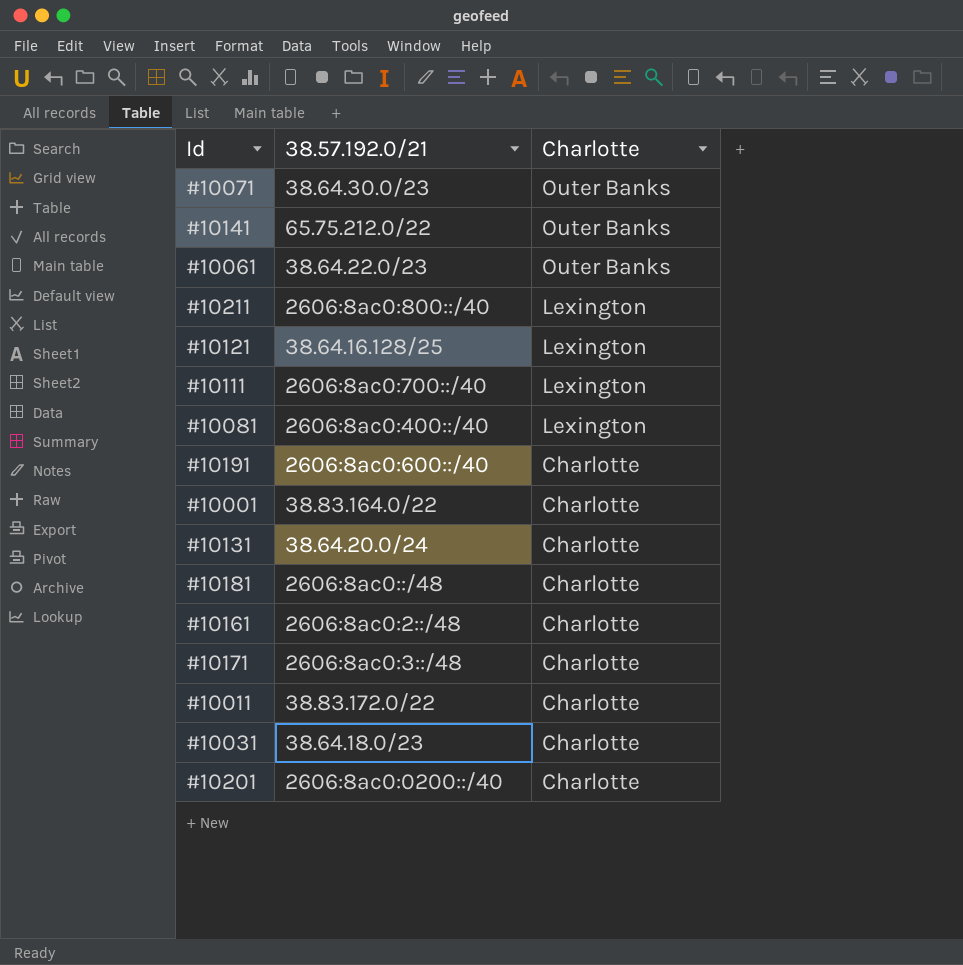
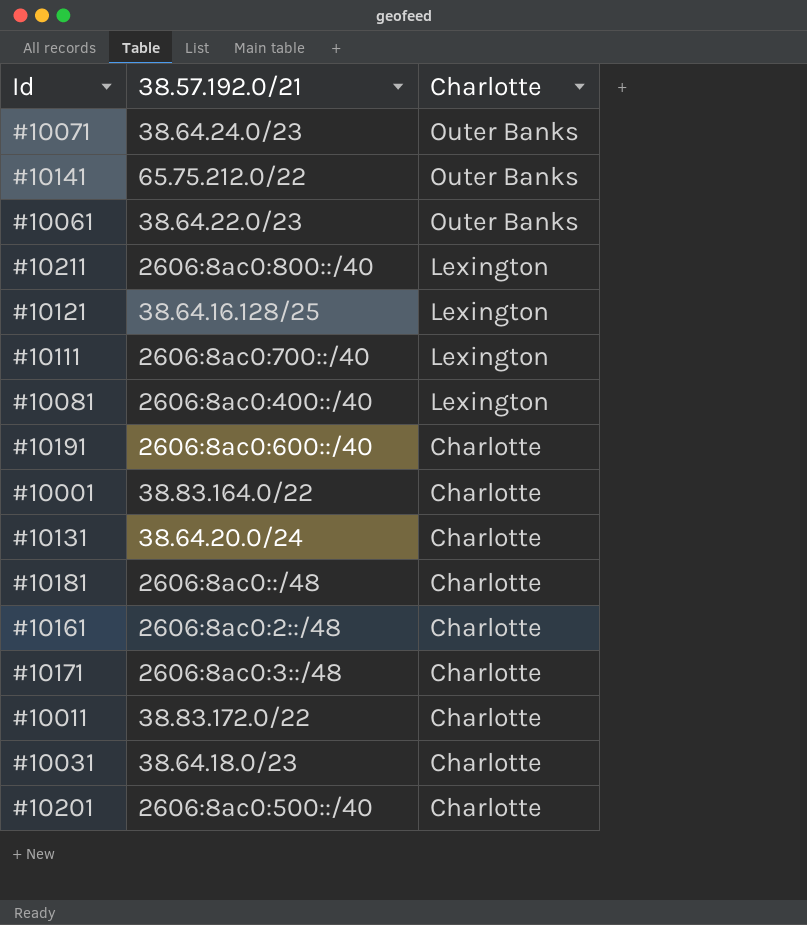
#10071 | 38.57.192.0/21: 38.64.30.0/23 -> 38.64.24.0/23
#10201 | 38.57.192.0/21: 2606:8ac0:0200::/40 -> 2606:8ac0:500::/40

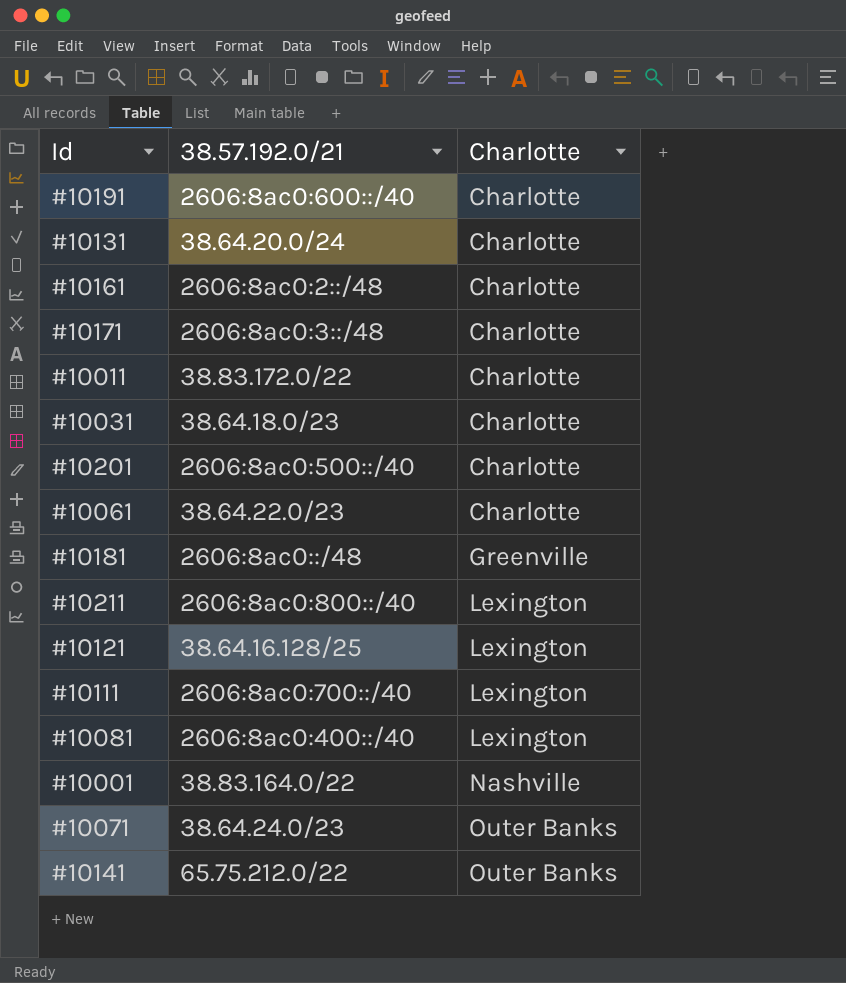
row order: Charlotte descending -> Charlotte ascending
#10061 | Charlotte: Outer Banks -> Charlotte
#10181 | Charlotte: Charlotte -> Greenville
#10001 | Charlotte: Charlotte -> Nashville

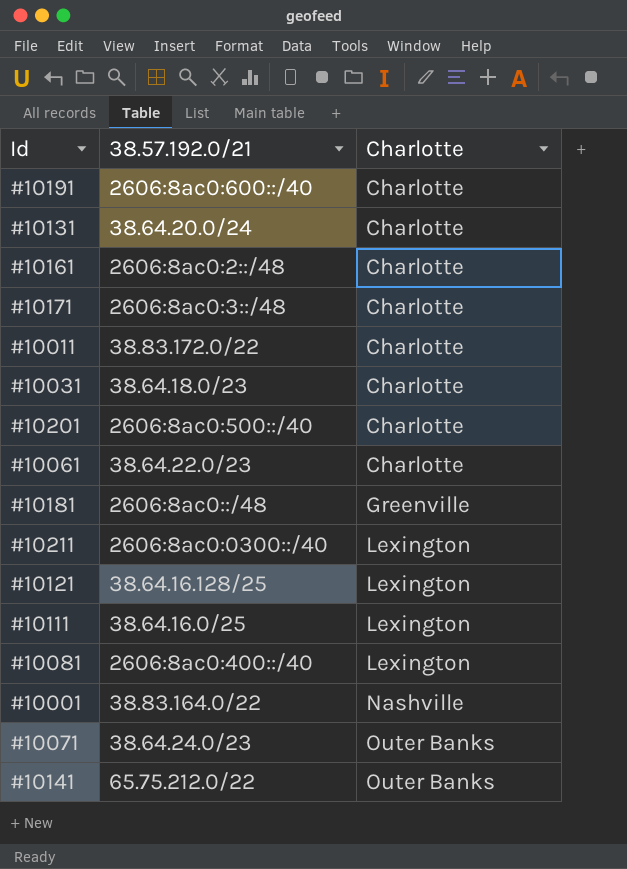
#10211 | 38.57.192.0/21: 2606:8ac0:800::/40 -> 2606:8ac0:0300::/40
#10111 | 38.57.192.0/21: 2606:8ac0:700::/40 -> 38.64.16.0/25

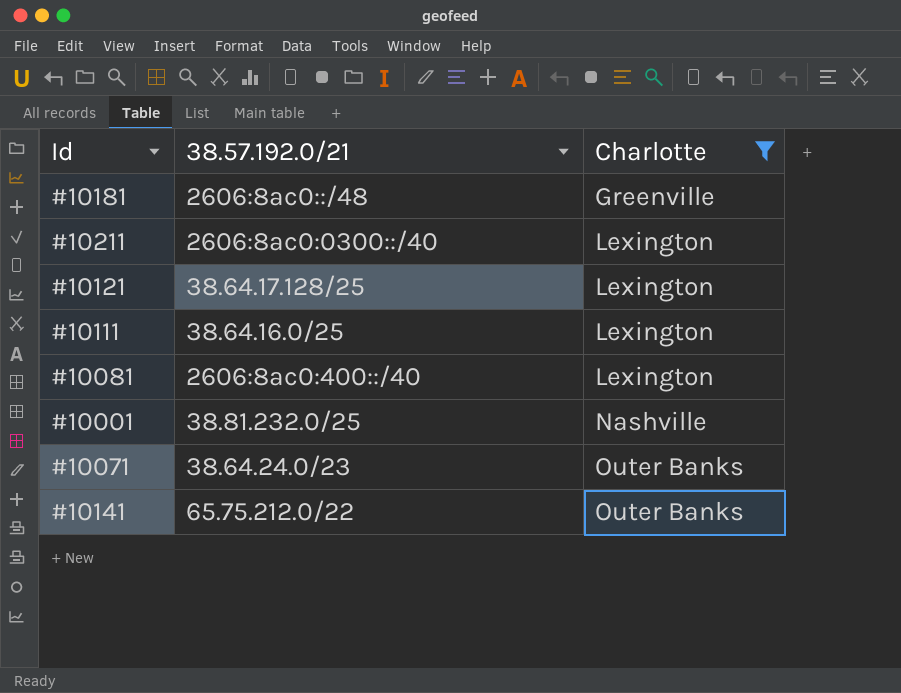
filter: none -> Charlotte != Charlotte
#10121 | 38.57.192.0/21: 38.64.16.128/25 -> 38.64.17.128/25
#10001 | 38.57.192.0/21: 38.83.164.0/22 -> 38.81.232.0/25

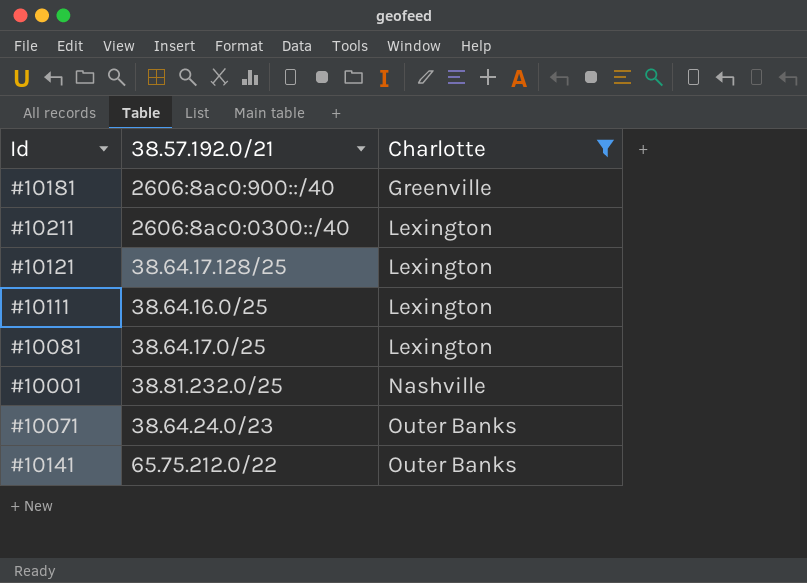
#10181 | 38.57.192.0/21: 2606:8ac0::/48 -> 2606:8ac0:900::/40
#10081 | 38.57.192.0/21: 2606:8ac0:400::/40 -> 38.64.17.0/25

